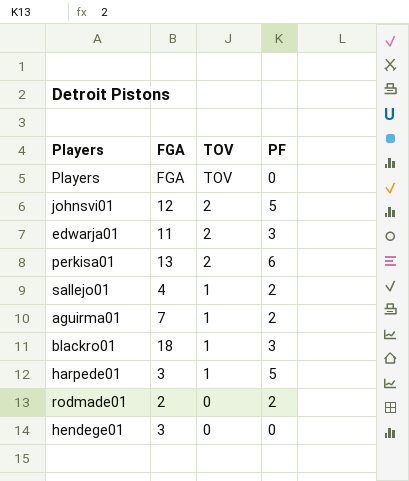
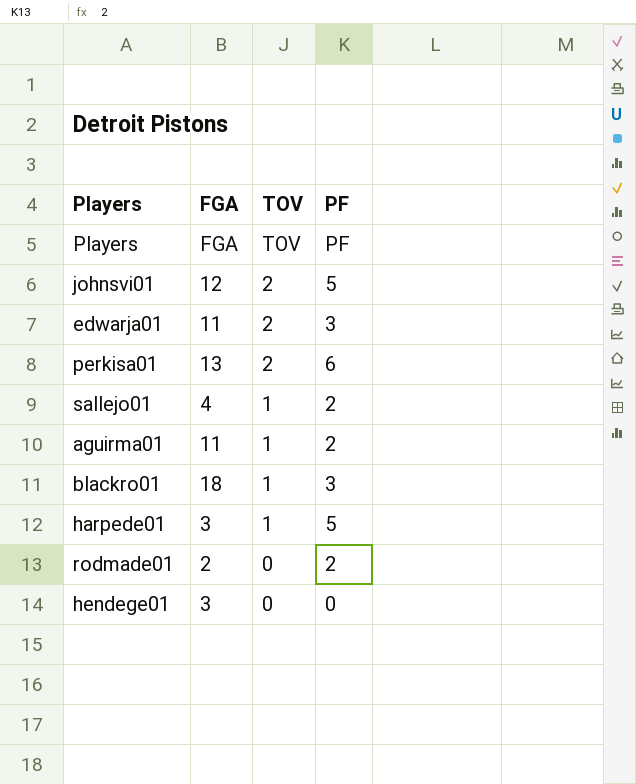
Players | PF: 0 -> PF
aguirma01 | FGA: 7 -> 11

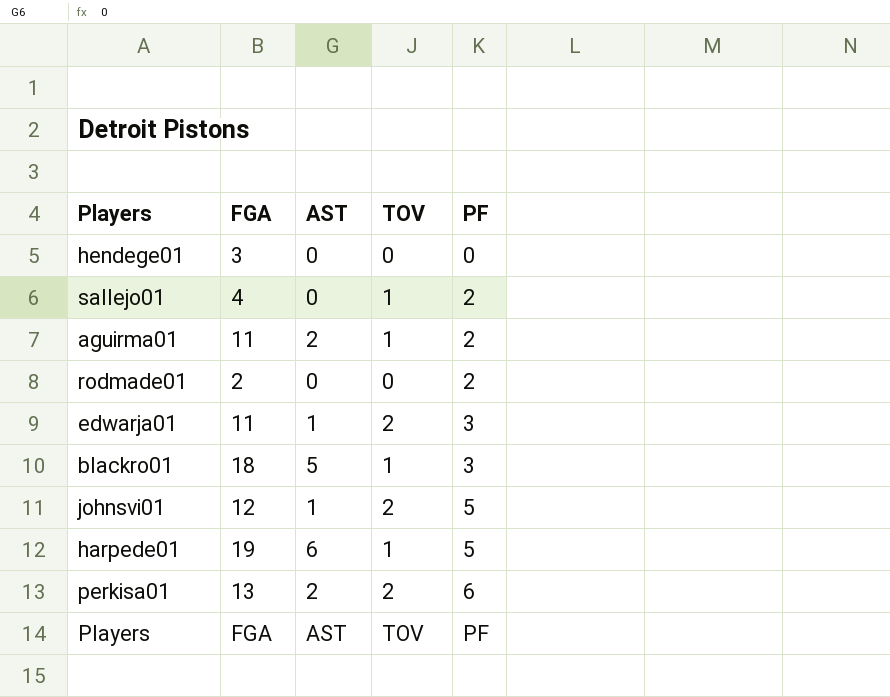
row order: TOV descending -> PF ascending
column AST | position: none -> 3
harpede01 | FGA: 3 -> 19

